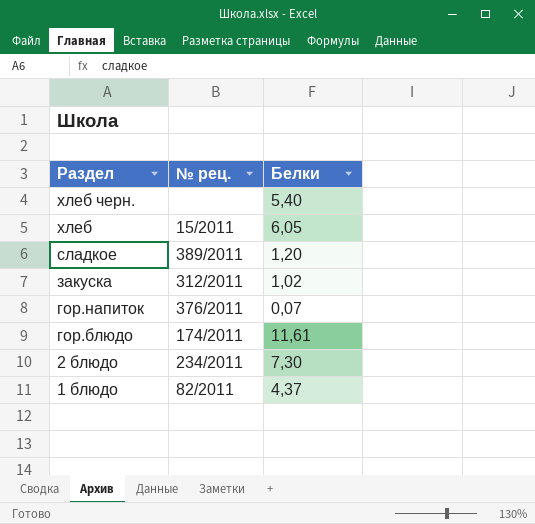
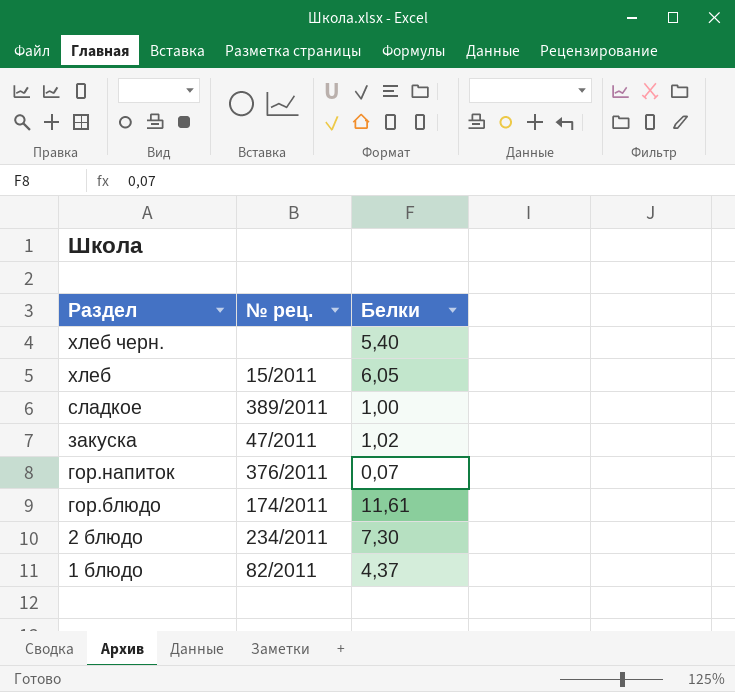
сладкое | Белки: 1,20 -> 1,00
закуска | № рец.: 312/2011 -> 47/2011

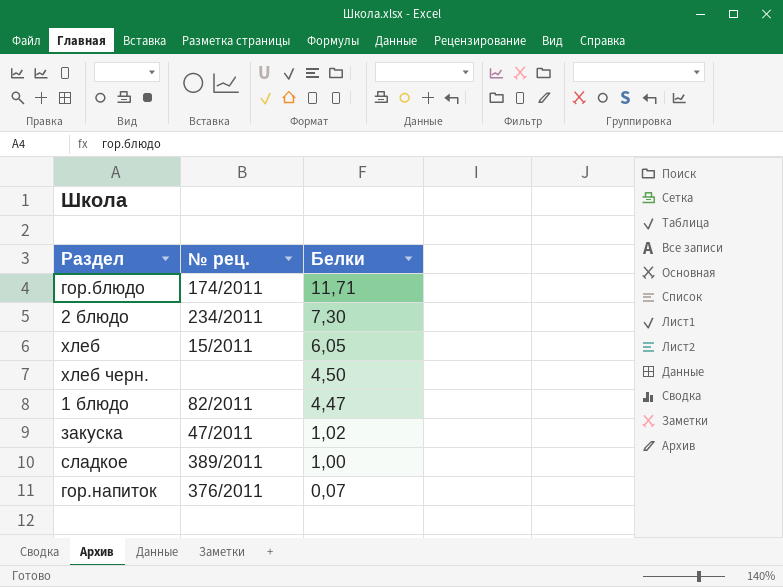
row order: Раздел descending -> Белки descending
гор.блюдо | Белки: 11,61 -> 11,71
хлеб черн. | Белки: 5,40 -> 4,50
1 блюдо | Белки: 4,37 -> 4,47

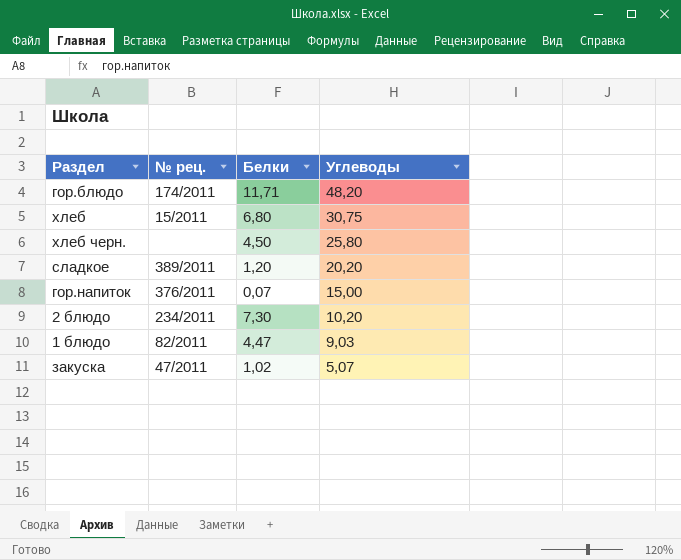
row order: Белки descending -> Углеводы descending
column Углеводы | position: none -> 4
хлеб | Белки: 6,05 -> 6,80
сладкое | Белки: 1,00 -> 1,20

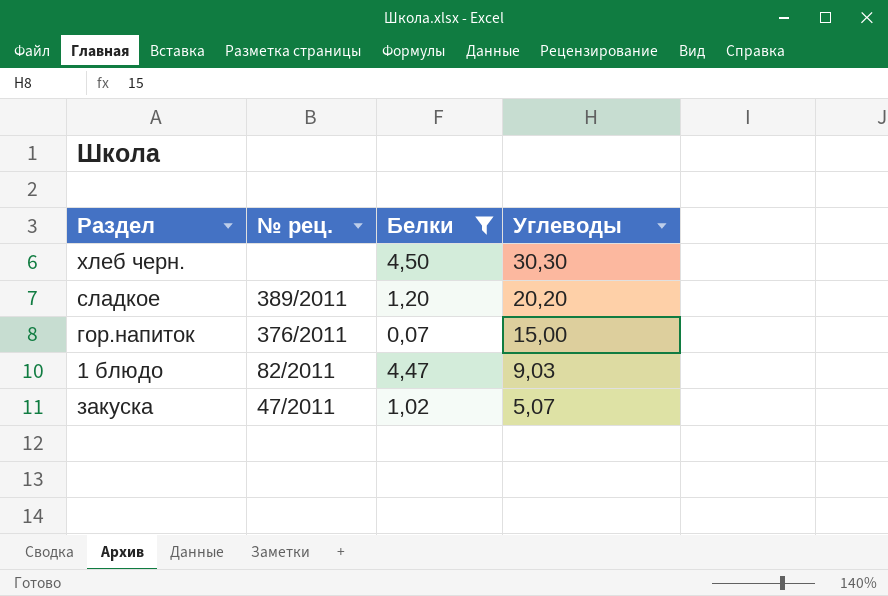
filter: none -> Белки <= 4,50
хлеб черн. | Углеводы: 25,80 -> 30,30

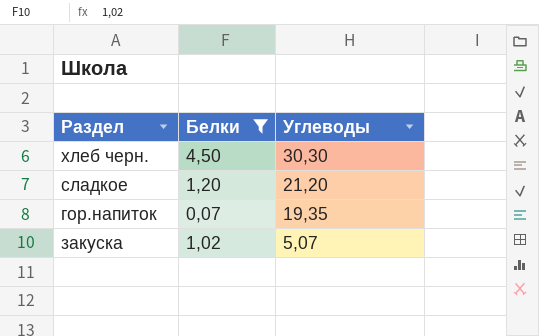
column № рец. | position: 2 -> none
row 1 блюдо: 82/2011 | 4,47 | 9,03 -> none
сладкое | Углеводы: 20,20 -> 21,20
гор.напиток | Углеводы: 15,00 -> 19,35

